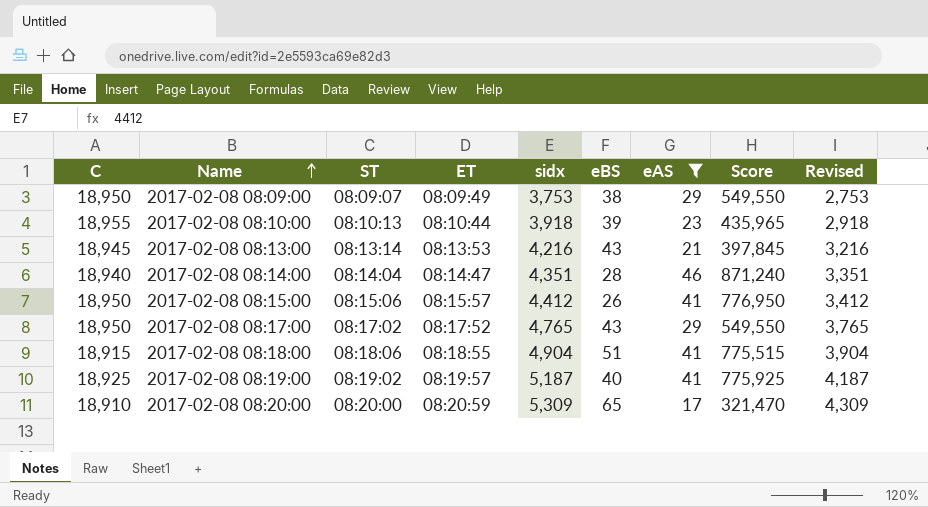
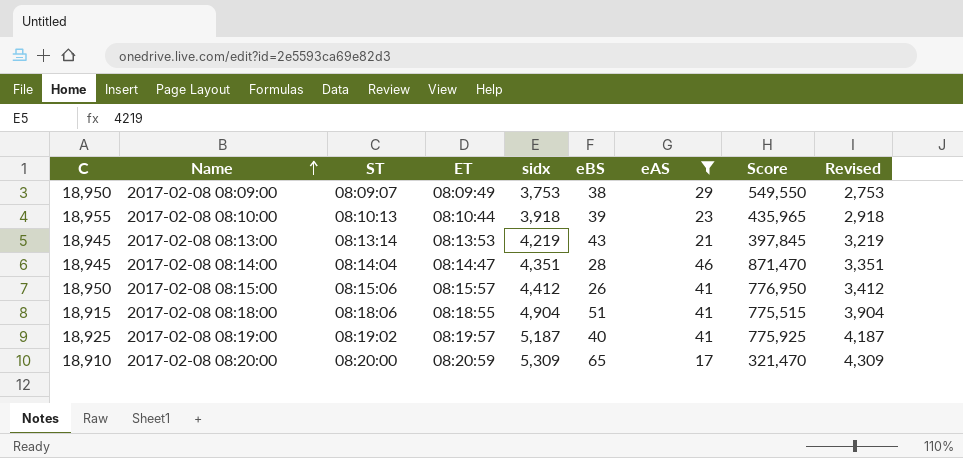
row 2017-02-08 08:17:00: 18,950 | 08:17:02 | 08:17:52 | 4,765 | 43 | 29 | 549,550 | 3,765 -> none
2017-02-08 08:13:00 | sidx: 4,216 -> 4,219
2017-02-08 08:13:00 | Revised: 3,216 -> 3,219
2017-02-08 08:14:00 | C: 18,940 -> 18,945
2017-02-08 08:14:00 | Score: 871,240 -> 871,470

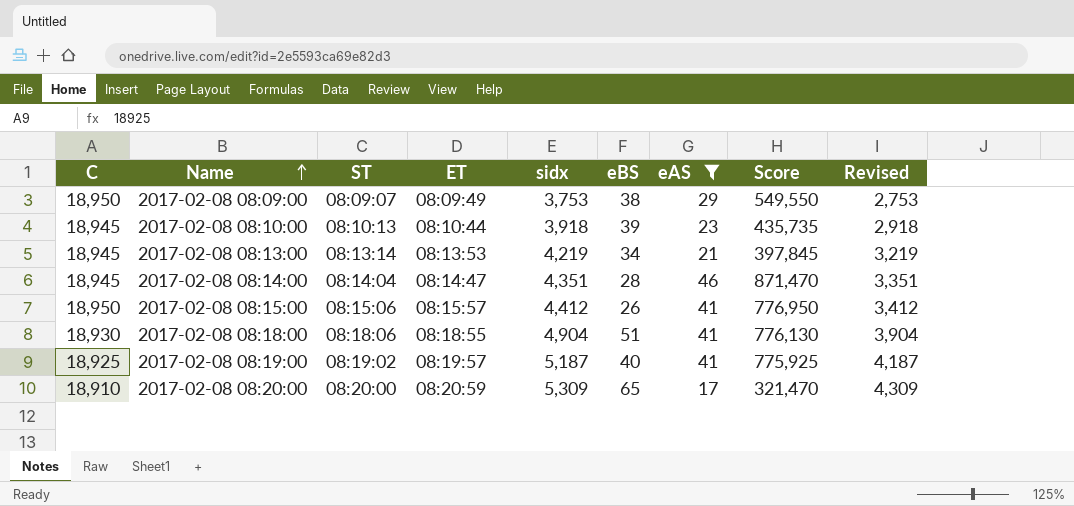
2017-02-08 08:10:00 | C: 18,955 -> 18,945
2017-02-08 08:10:00 | Score: 435,965 -> 435,735
2017-02-08 08:13:00 | eBS: 43 -> 34
2017-02-08 08:18:00 | C: 18,915 -> 18,930
2017-02-08 08:18:00 | Score: 775,515 -> 776,130

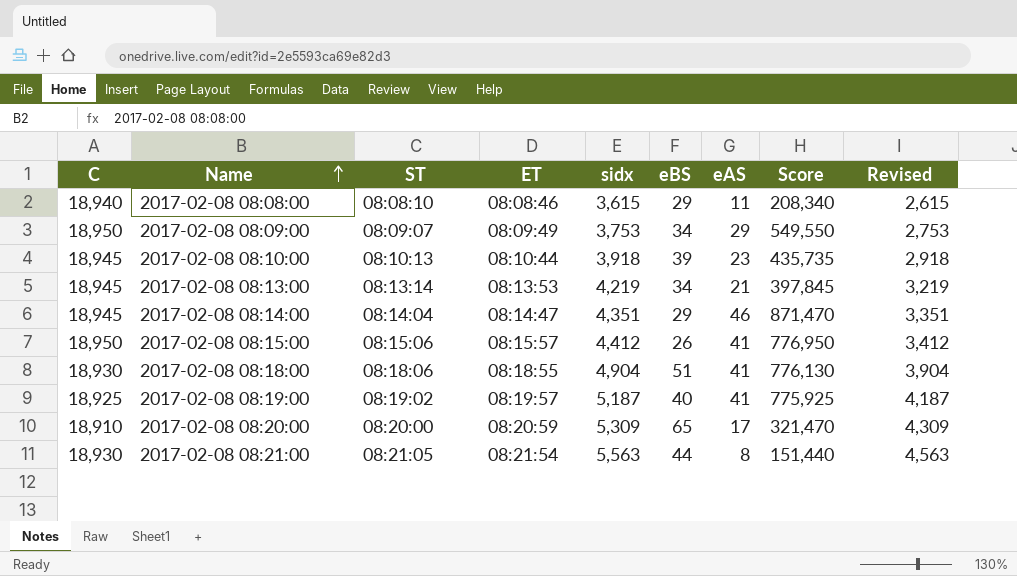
filter: eAS >= 17 -> none
2017-02-08 08:09:00 | eBS: 38 -> 34
2017-02-08 08:14:00 | eBS: 28 -> 29

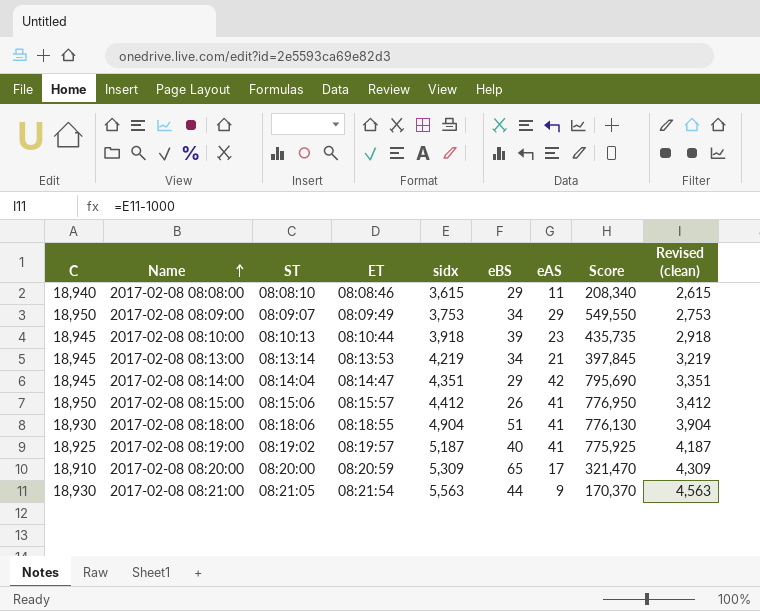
column name: Revised -> Revised (clean)
2017-02-08 08:14:00 | eAS: 46 -> 42
2017-02-08 08:14:00 | Score: 871,470 -> 795,690
2017-02-08 08:21:00 | eAS: 8 -> 9
2017-02-08 08:21:00 | Score: 151,440 -> 170,370

